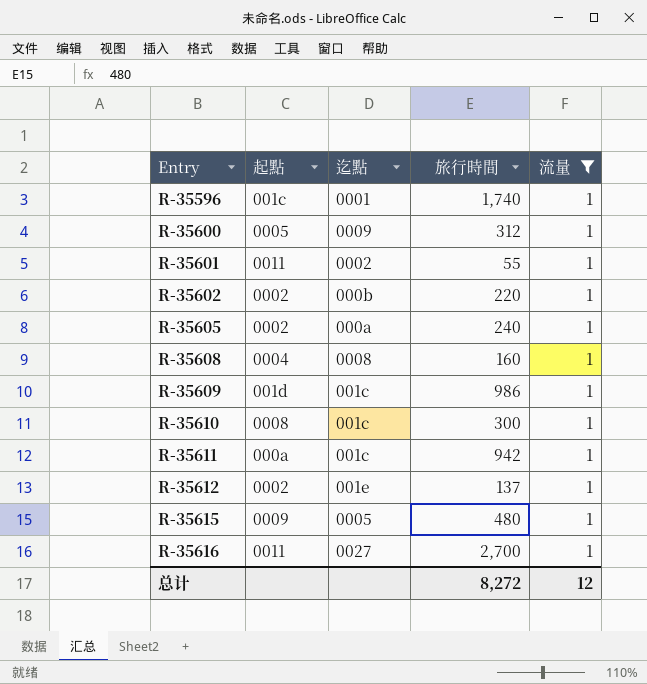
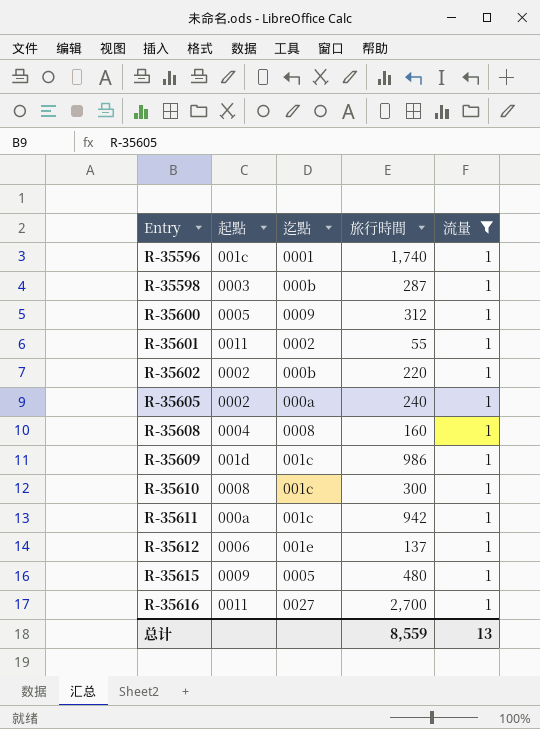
row R-35598: none -> 0003 | 000b | 287 | 1
R-35612 | 起點: 0002 -> 0006
总计 | 旅行時間: 8,272 -> 8,559
总计 | 流量: 12 -> 13

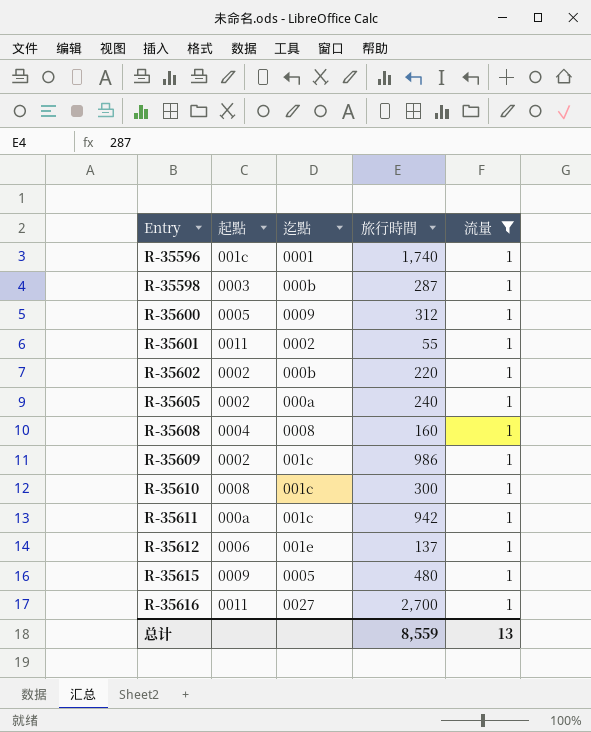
R-35609 | 起點: 001d -> 0002

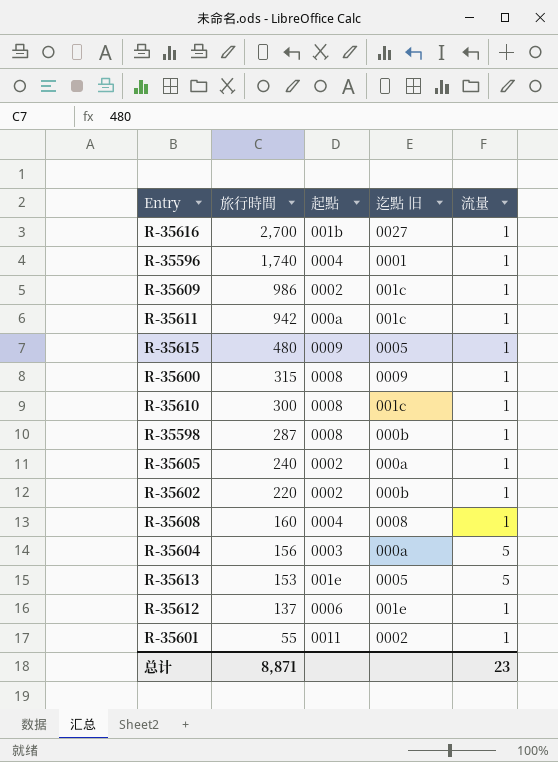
filter: 流量 = 1 -> none
row order: Entry ascending -> 旅行時間 descending
column 旅行時間 | position: 4 -> 2
column name: 迄點 -> 迄點 旧
R-35616 | 起點: 0011 -> 001b
R-35596 | 起點: 001c -> 0004
R-35600 | 旅行時間: 312 -> 315
R-35600 | 起點: 0005 -> 0008
R-35598 | 起點: 0003 -> 0008
总计 | 旅行時間: 8,559 -> 8,871
总计 | 流量: 13 -> 23

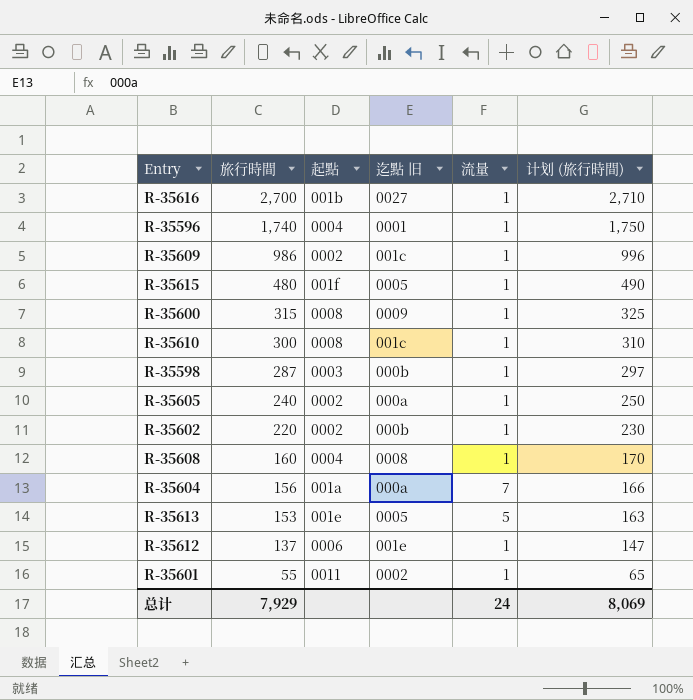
column 计划 (旅行時間) | formula: none -> [旅行時間] + 10
row R-35611: 942 | 000a | 001c | 1 -> none
R-35615 | 起點: 0009 -> 001f
R-35598 | 起點: 0008 -> 0003
R-35604 | 起點: 0003 -> 001a
R-35604 | 流量: 5 -> 7
总计 | 旅行時間: 8,871 -> 7,929
总计 | 流量: 23 -> 24

